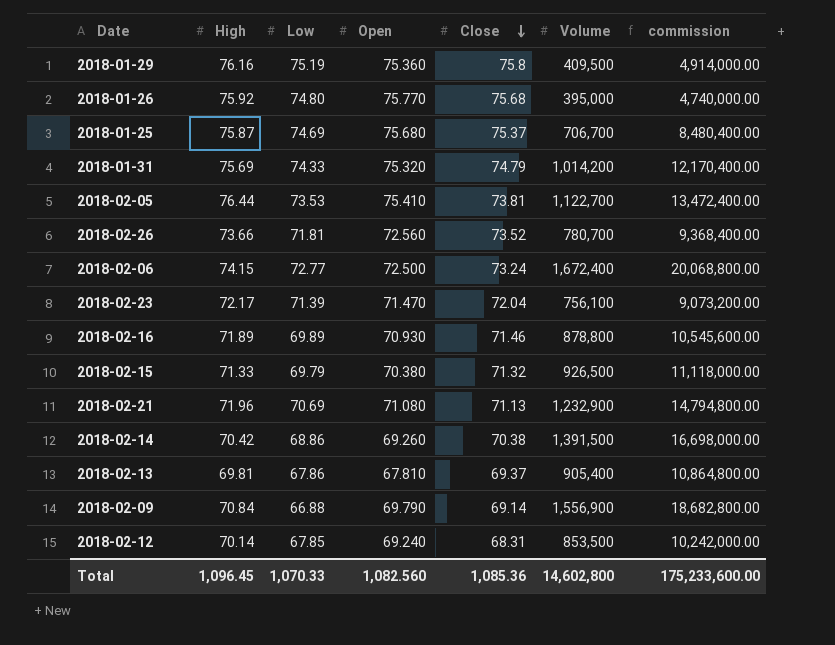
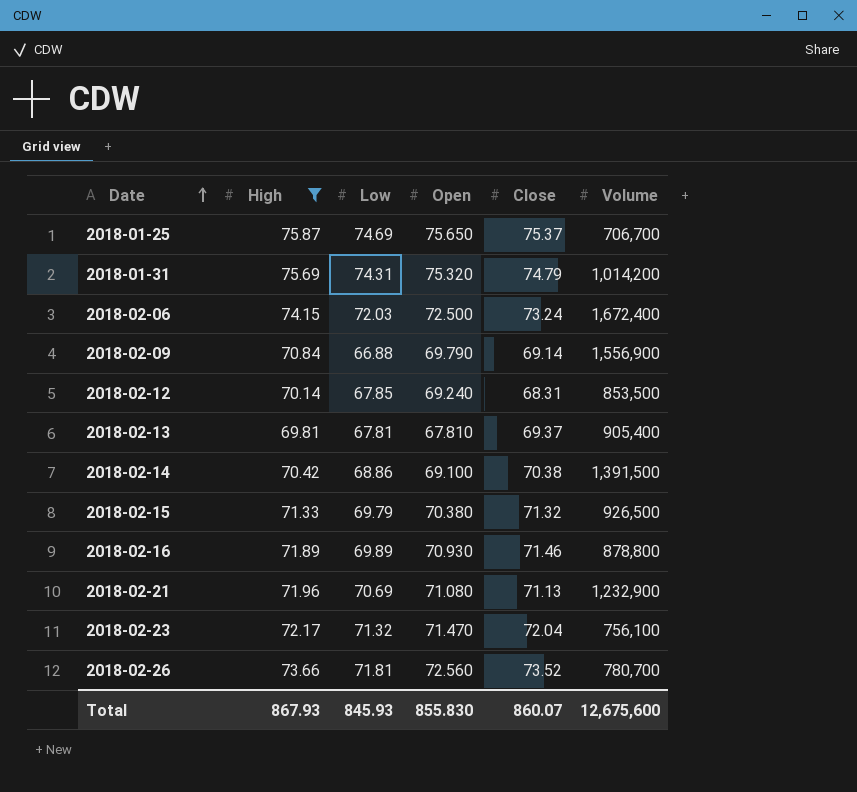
filter: none -> High <= 75.87
row order: Close descending -> Date ascending
column commission | formula: [Volume] * 12 -> none
2018-01-25 | Open: 75.680 -> 75.650
2018-01-31 | Low: 74.33 -> 74.31
2018-02-06 | Low: 72.77 -> 72.03
2018-02-13 | Low: 67.86 -> 67.81
2018-02-14 | Open: 69.260 -> 69.100
2018-02-23 | Low: 71.39 -> 71.32
Total | High: 1,096.45 -> 867.93
Total | Low: 1,070.33 -> 845.93
Total | Open: 1,082.560 -> 855.830
Total | Close: 1,085.36 -> 860.07
Total | Volume: 14,602,800 -> 12,675,600

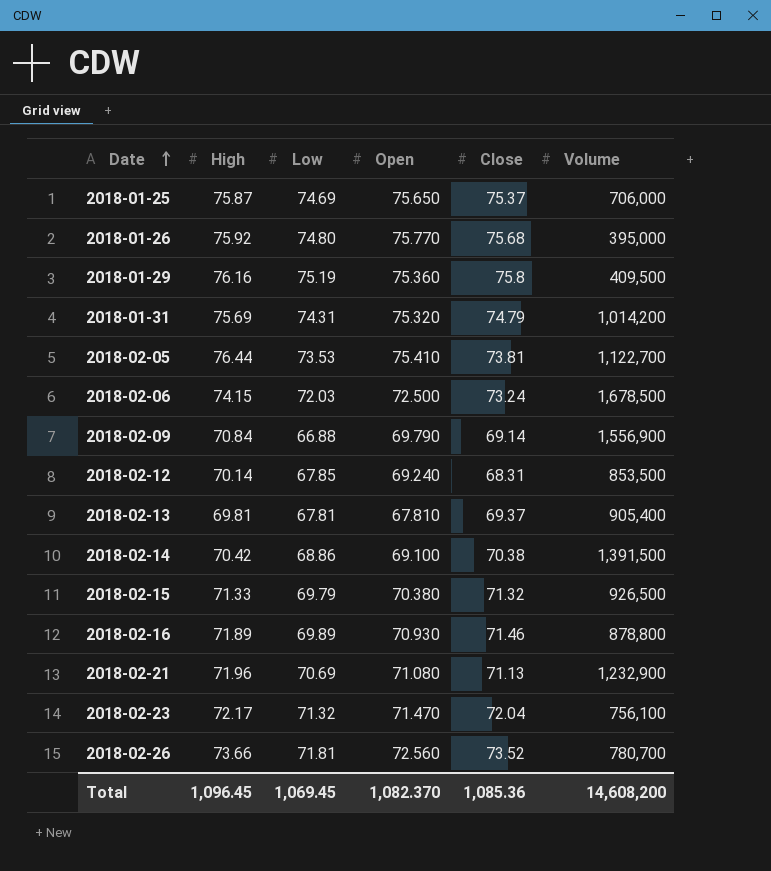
filter: High <= 75.87 -> none
2018-01-25 | Volume: 706,700 -> 706,000
2018-02-06 | Volume: 1,672,400 -> 1,678,500
Total | High: 867.93 -> 1,096.45
Total | Low: 845.93 -> 1,069.45
Total | Open: 855.830 -> 1,082.370
Total | Close: 860.07 -> 1,085.36
Total | Volume: 12,675,600 -> 14,608,200

